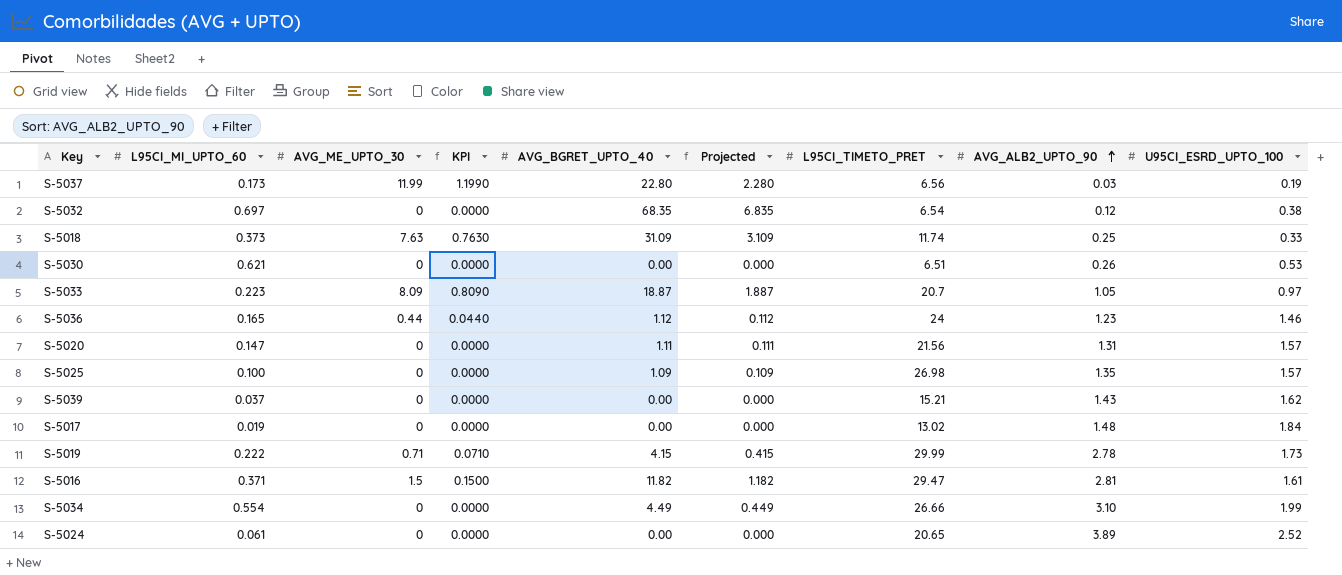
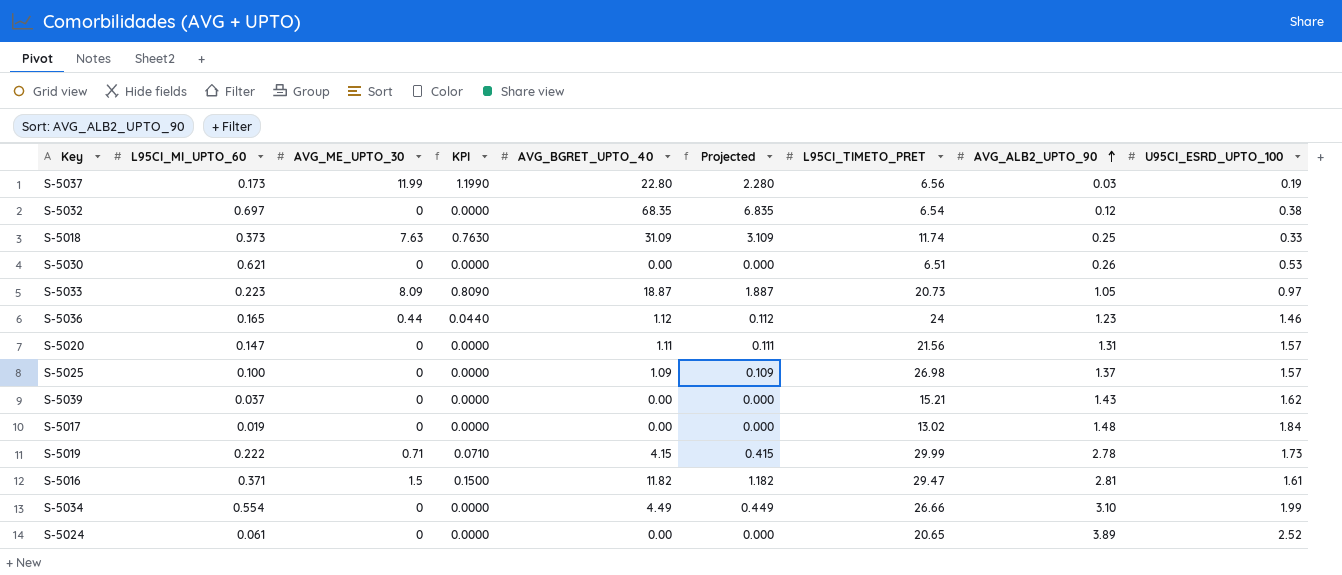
S-5033 | L95CI_TIMETO_PRET: 20.7 -> 20.73
S-5025 | AVG_ALB2_UPTO_90: 1.35 -> 1.37

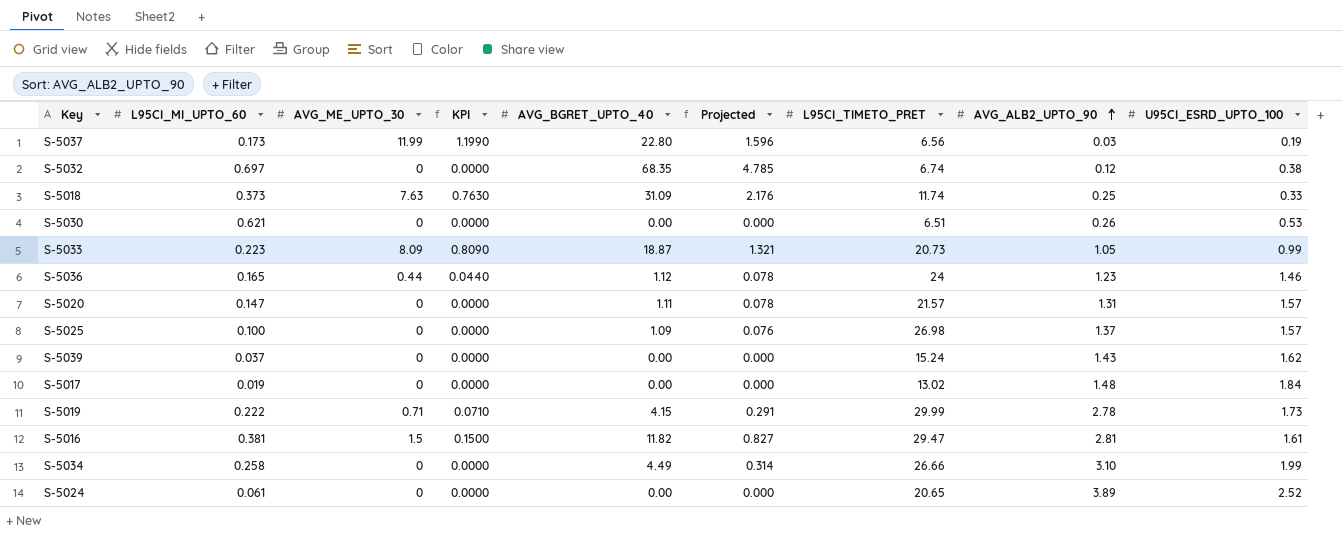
column Projected | formula: [AVG_BGRET_UPTO_40] * 0.1 -> [AVG_BGRET_UPTO_40] * 0.07
S-5032 | L95CI_TIMETO_PRET: 6.54 -> 6.74
S-5033 | U95CI_ESRD_UPTO_100: 0.97 -> 0.99
S-5020 | L95CI_TIMETO_PRET: 21.56 -> 21.57
S-5039 | L95CI_TIMETO_PRET: 15.21 -> 15.24
S-5016 | L95CI_MI_UPTO_60: 0.371 -> 0.381
S-5034 | L95CI_MI_UPTO_60: 0.554 -> 0.258

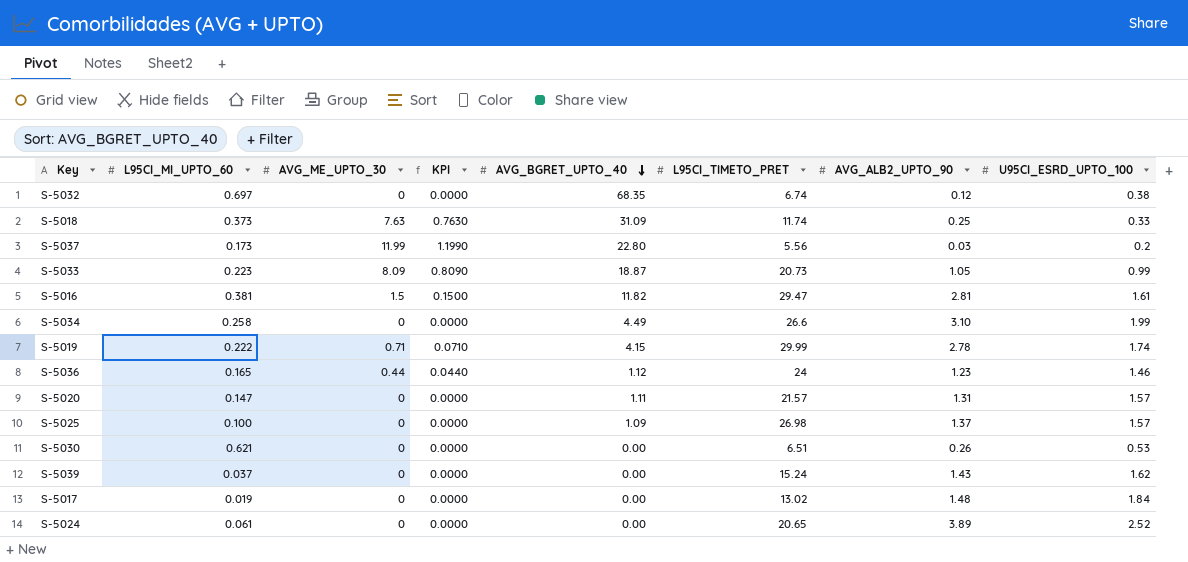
row order: AVG_ALB2_UPTO_90 ascending -> AVG_BGRET_UPTO_40 descending
column Projected | formula: [AVG_BGRET_UPTO_40] * 0.07 -> none
S-5037 | L95CI_TIMETO_PRET: 6.56 -> 5.56
S-5037 | U95CI_ESRD_UPTO_100: 0.19 -> 0.2
S-5034 | L95CI_TIMETO_PRET: 26.66 -> 26.6
S-5019 | U95CI_ESRD_UPTO_100: 1.73 -> 1.74

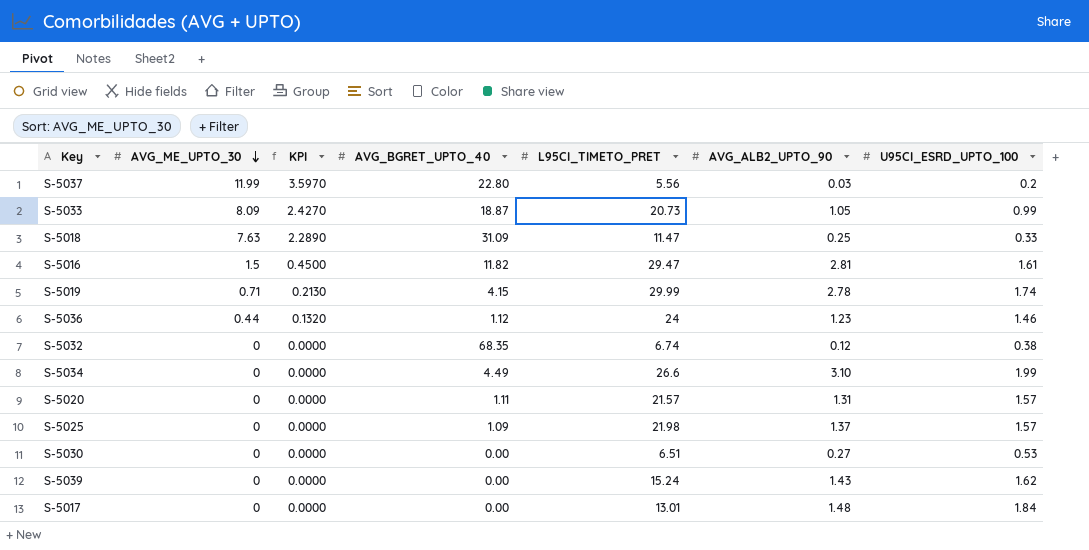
row order: AVG_BGRET_UPTO_40 descending -> AVG_ME_UPTO_30 descending
column L95CI_MI_UPTO_60 | position: 2 -> none
column KPI | formula: [AVG_ME_UPTO_30] * 0.1 -> [AVG_ME_UPTO_30] * 0.3
row S-5024: 0.061 | 0 | 0.0000 | 0.00 | 20.65 | 3.89 | 2.52 -> none
S-5018 | L95CI_TIMETO_PRET: 11.74 -> 11.47
S-5025 | L95CI_TIMETO_PRET: 26.98 -> 21.98
S-5030 | AVG_ALB2_UPTO_90: 0.26 -> 0.27
S-5017 | L95CI_TIMETO_PRET: 13.02 -> 13.01

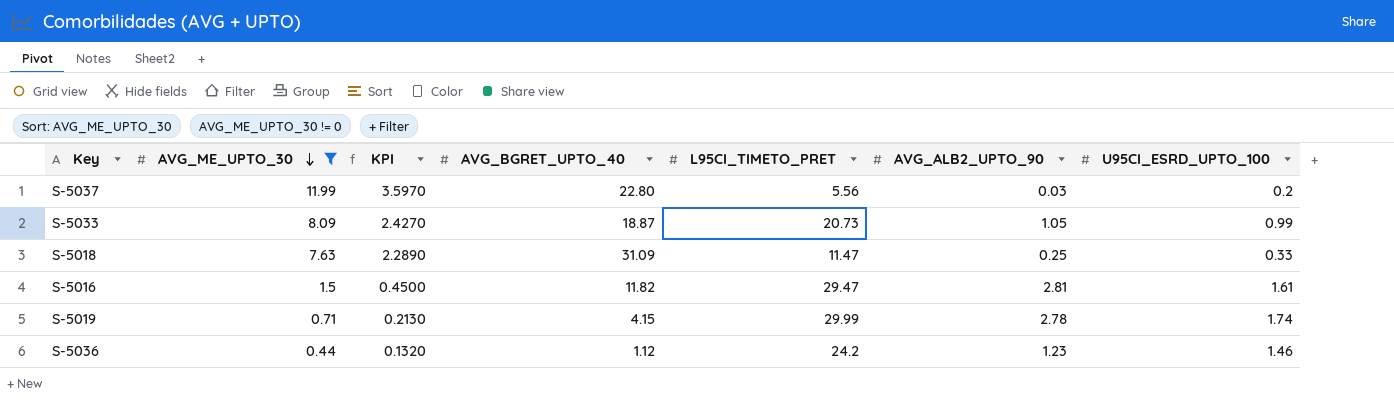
filter: none -> AVG_ME_UPTO_30 != 0
S-5036 | L95CI_TIMETO_PRET: 24 -> 24.2

